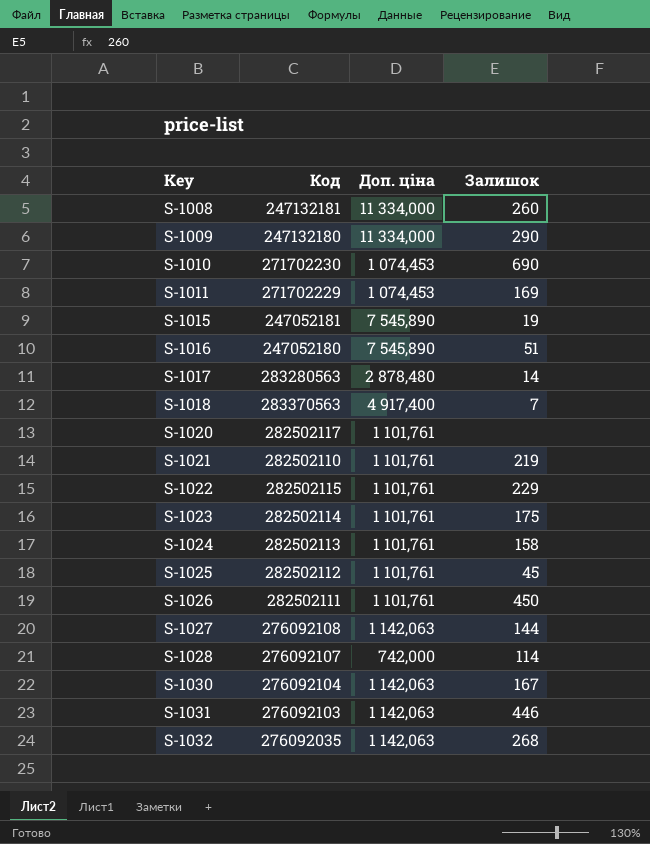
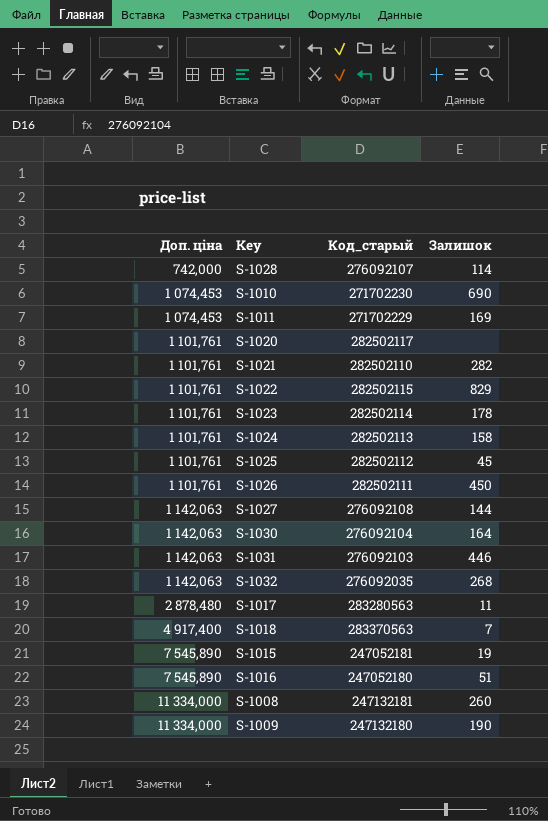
row order: Key ascending -> Доп. ціна ascending
column Доп. ціна | position: 3 -> 1
column name: Код -> Код_старый
S-1021 | Залишок: 219 -> 282
S-1022 | Залишок: 229 -> 829
S-1023 | Залишок: 175 -> 178
S-1030 | Залишок: 167 -> 164
S-1017 | Залишок: 14 -> 11
S-1009 | Залишок: 290 -> 190

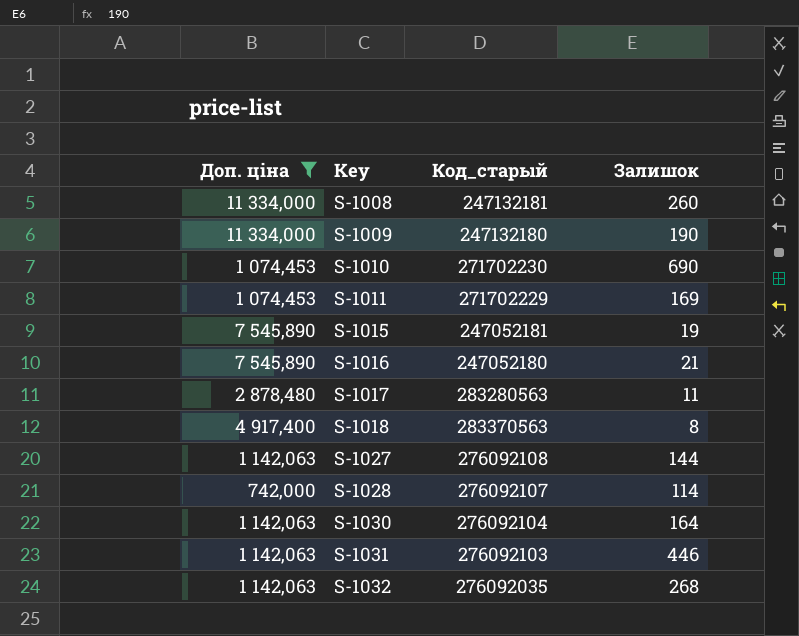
filter: none -> Доп. ціна != 1 101,761
row order: Доп. ціна ascending -> Key ascending
S-1016 | Залишок: 51 -> 21
S-1018 | Залишок: 7 -> 8

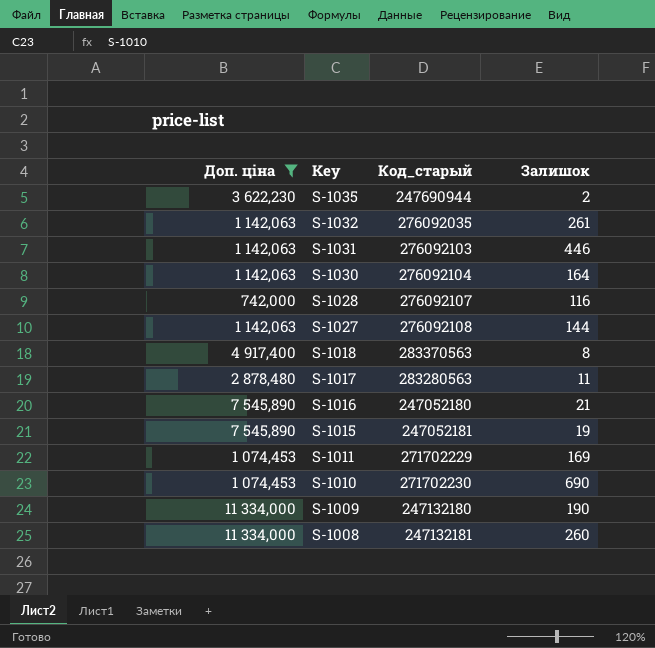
row order: Key ascending -> Key descending
row S-1035: none -> 3 622,230 | 247690944 | 2
S-1032 | Залишок: 268 -> 261
S-1028 | Залишок: 114 -> 116

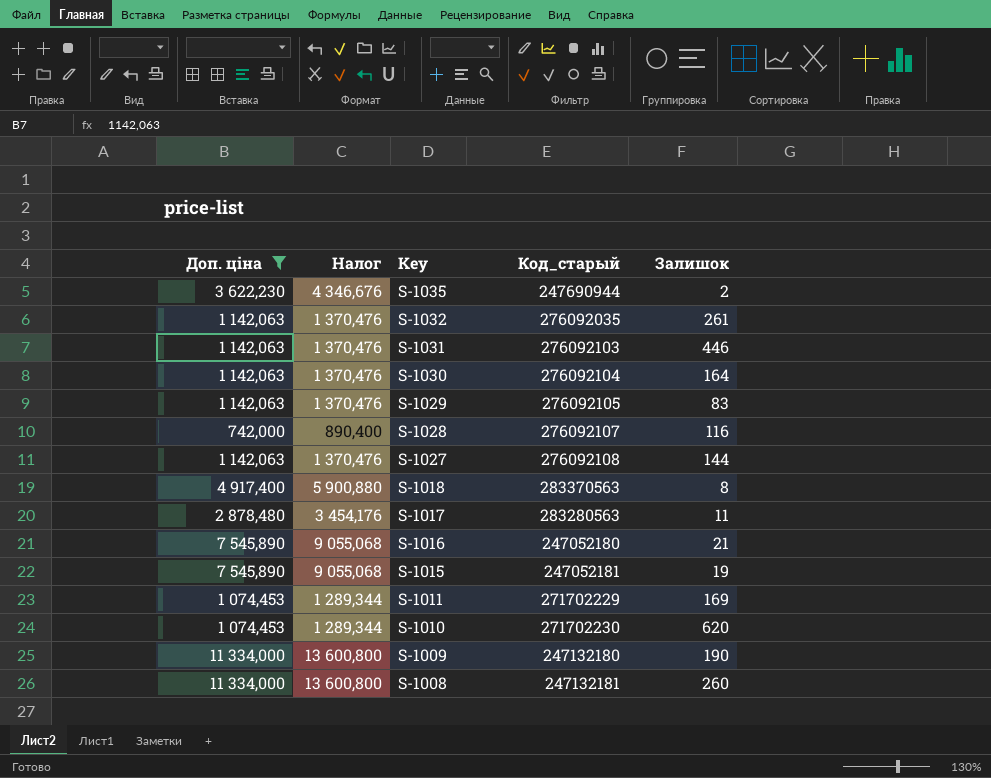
column Налог | formula: none -> [Доп. ціна] * 1,2
row S-1029: none -> 1 142,063 | 1 370,476 | 276092105 | 83
S-1010 | Залишок: 690 -> 620

